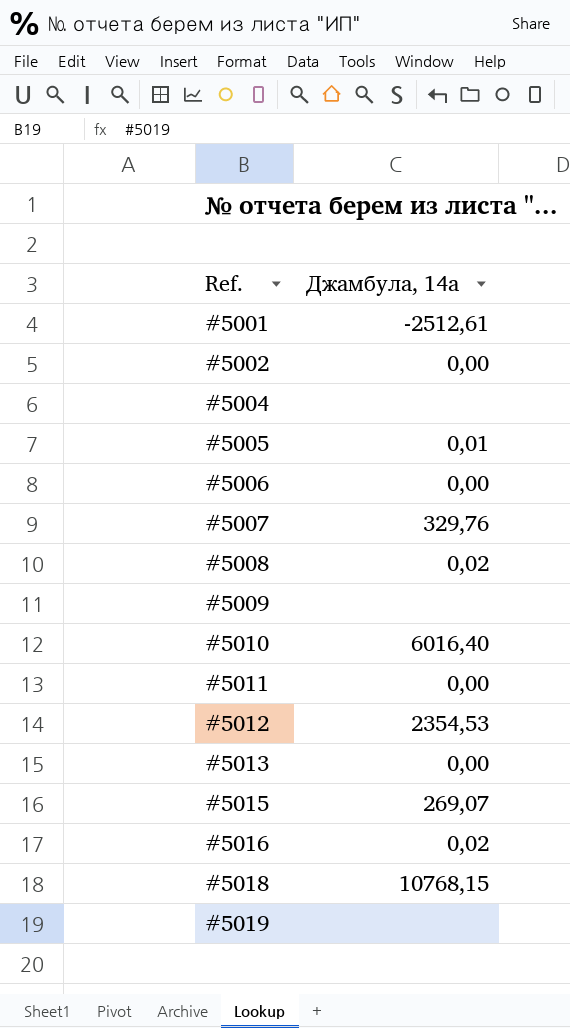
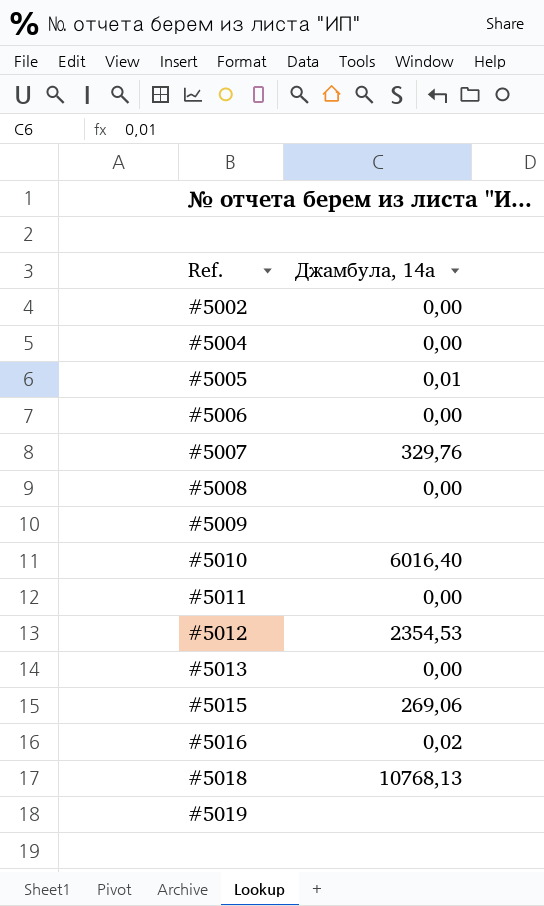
row #5001: -2512,61 -> none
#5004 | Джамбула, 14а: none -> 0,00
#5008 | Джамбула, 14а: 0,02 -> 0,00
#5015 | Джамбула, 14а: 269,07 -> 269,06
#5018 | Джамбула, 14а: 10768,15 -> 10768,13

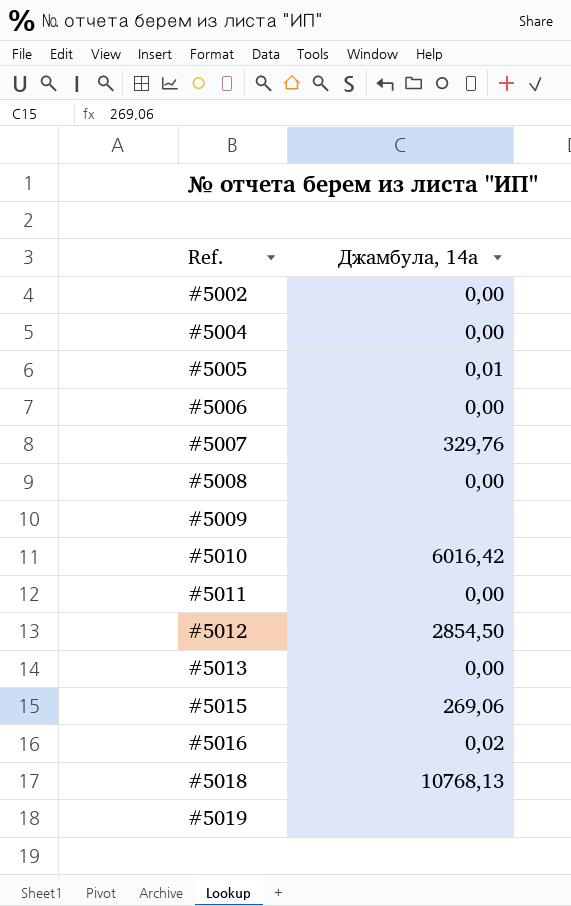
#5010 | Джамбула, 14а: 6016,40 -> 6016,42
#5012 | Джамбула, 14а: 2354,53 -> 2854,50

